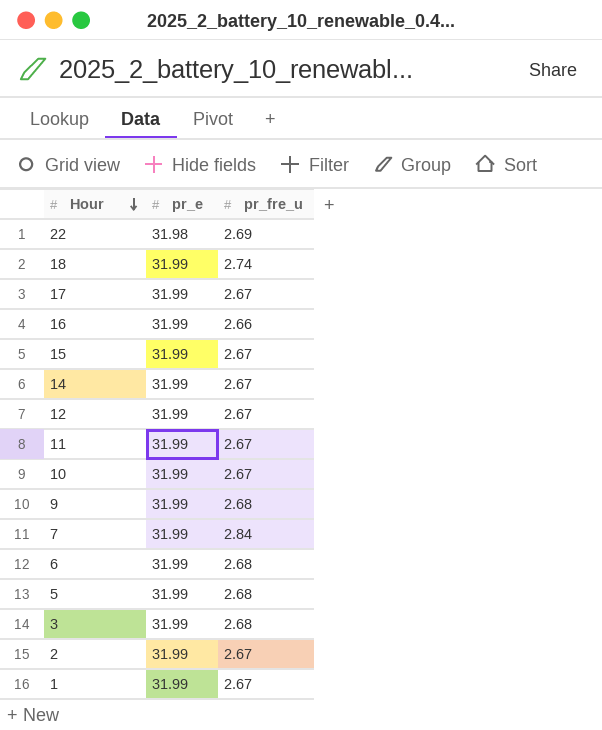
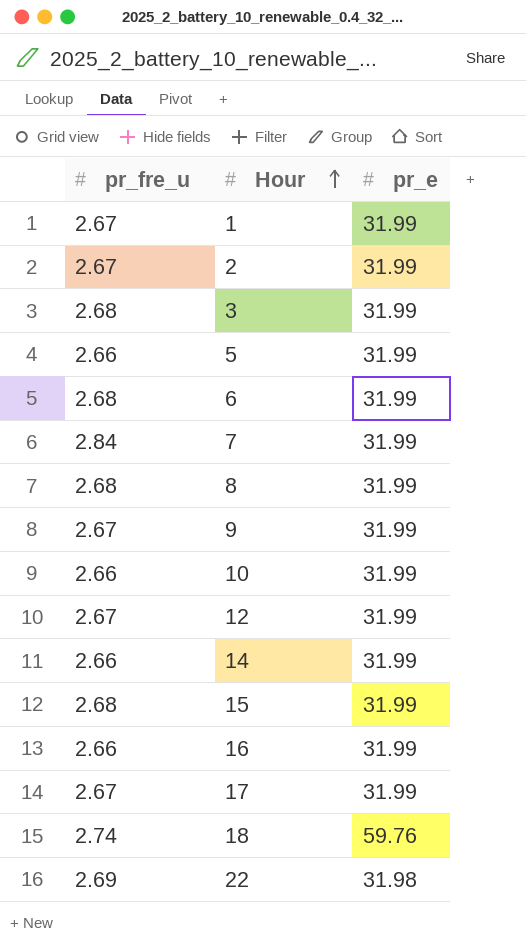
row order: Hour descending -> Hour ascending
column pr_fre_u | position: 3 -> 1
row 11: 31.99 | 2.67 -> none
5 | pr_fre_u: 2.68 -> 2.66
row 8: none -> 2.68 | 31.99
9 | pr_fre_u: 2.68 -> 2.67
10 | pr_fre_u: 2.67 -> 2.66
14 | pr_fre_u: 2.67 -> 2.66
15 | pr_fre_u: 2.67 -> 2.68
18 | pr_e: 31.99 -> 59.76

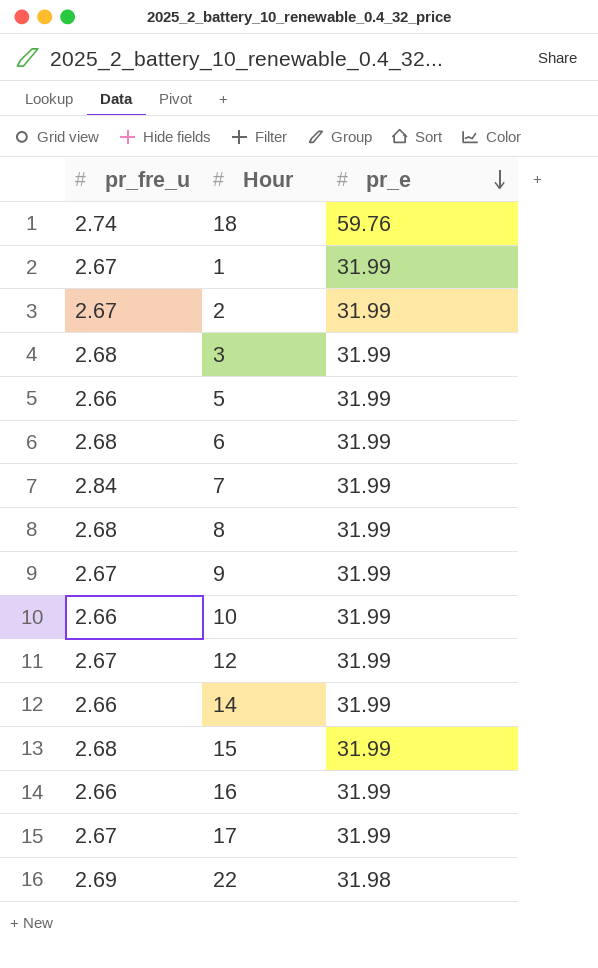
row order: Hour ascending -> pr_e descending

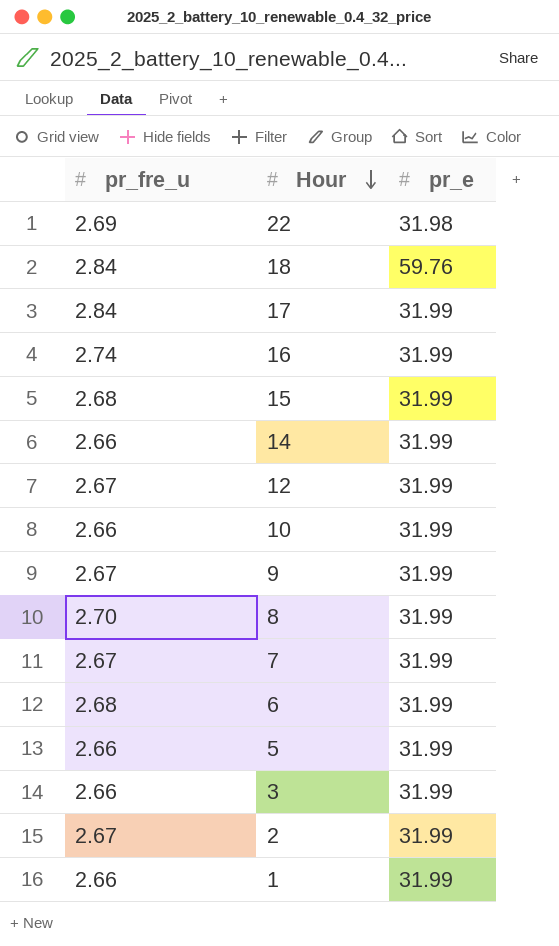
row order: pr_e descending -> Hour descending
18 | pr_fre_u: 2.74 -> 2.84
17 | pr_fre_u: 2.67 -> 2.84
16 | pr_fre_u: 2.66 -> 2.74
8 | pr_fre_u: 2.68 -> 2.70
7 | pr_fre_u: 2.84 -> 2.67
3 | pr_fre_u: 2.68 -> 2.66
1 | pr_fre_u: 2.67 -> 2.66

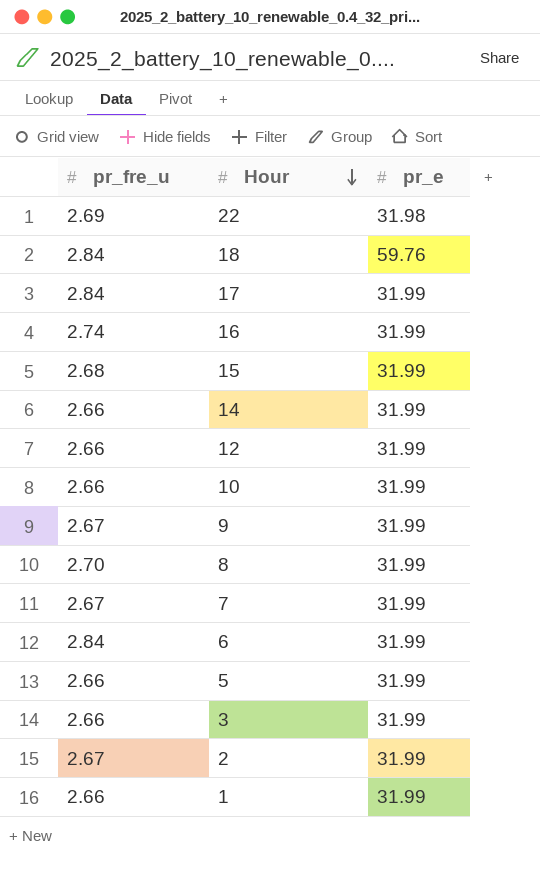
12 | pr_fre_u: 2.67 -> 2.66
6 | pr_fre_u: 2.68 -> 2.84

